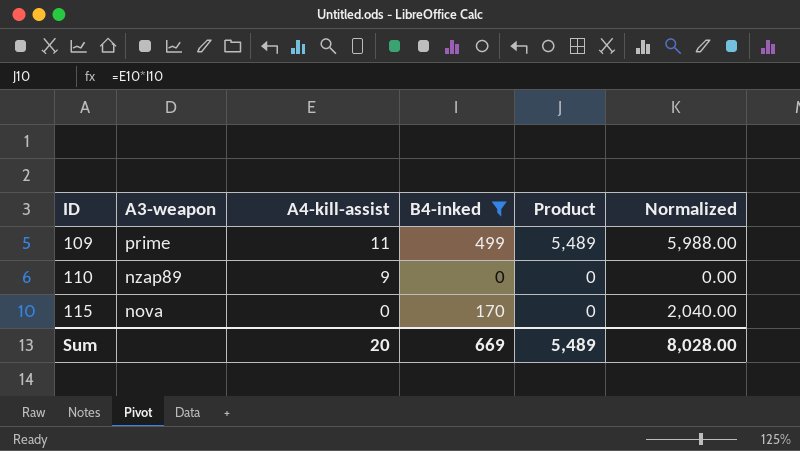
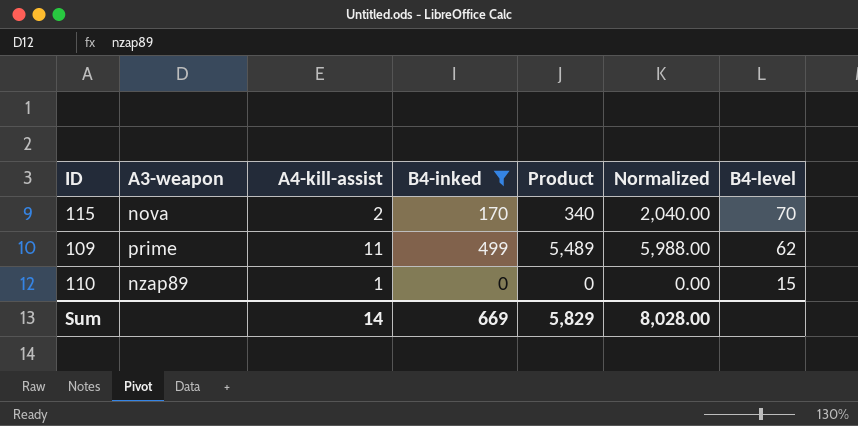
row order: ID ascending -> B4-level descending
column B4-level | position: none -> 7
115 | A4-kill-assist: 0 -> 2
115 | Product: 0 -> 340
110 | A4-kill-assist: 9 -> 1
Sum | A4-kill-assist: 20 -> 14
Sum | Product: 5,489 -> 5,829

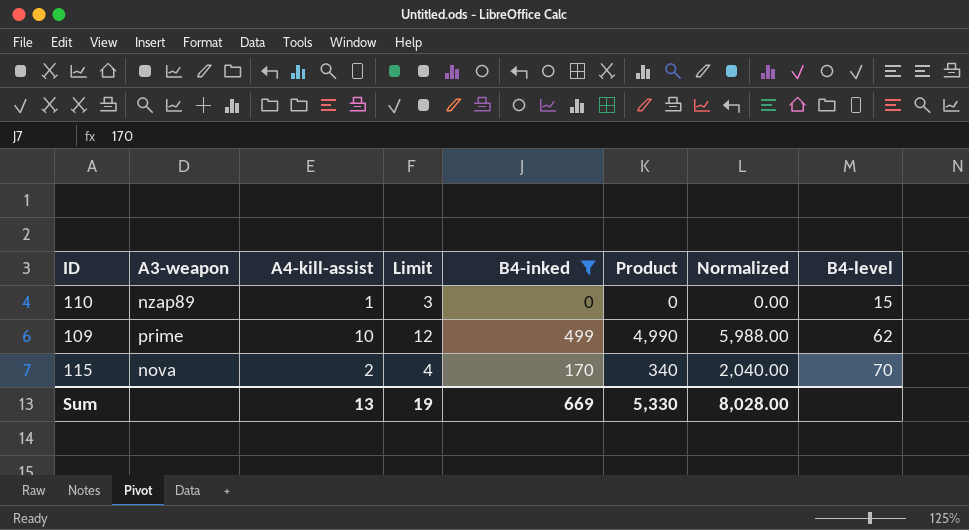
row order: B4-level descending -> B4-level ascending
column Limit | formula: none -> [A4-kill-assist] + 2
109 | A4-kill-assist: 11 -> 10
109 | Product: 5,489 -> 4,990
Sum | A4-kill-assist: 14 -> 13
Sum | Product: 5,829 -> 5,330

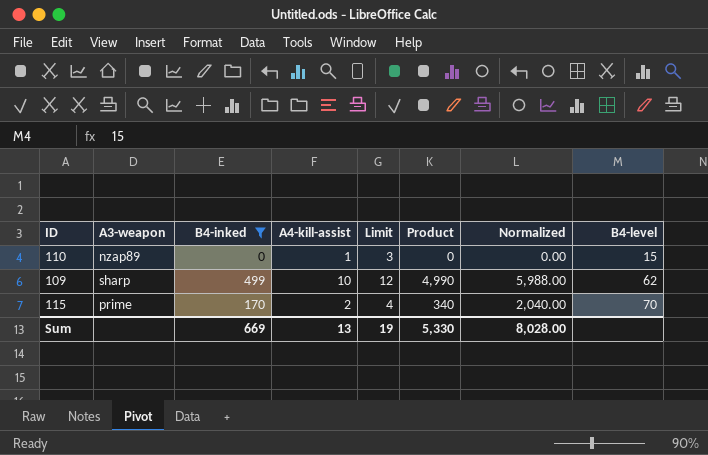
column B4-inked | position: 5 -> 3
109 | A3-weapon: prime -> sharp
115 | A3-weapon: nova -> prime

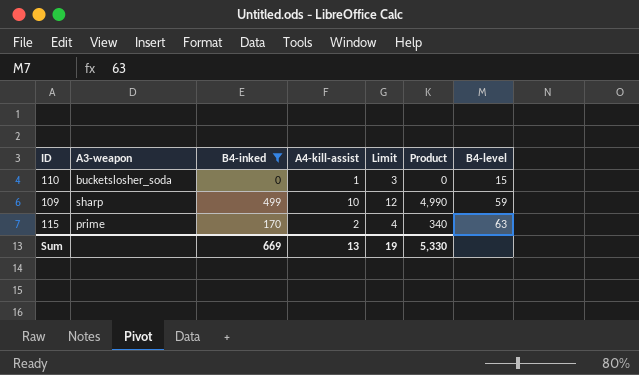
column Normalized | formula: [B4-inked] * 12 -> none
110 | A3-weapon: nzap89 -> bucketslosher_soda
109 | B4-level: 62 -> 59
115 | B4-level: 70 -> 63

